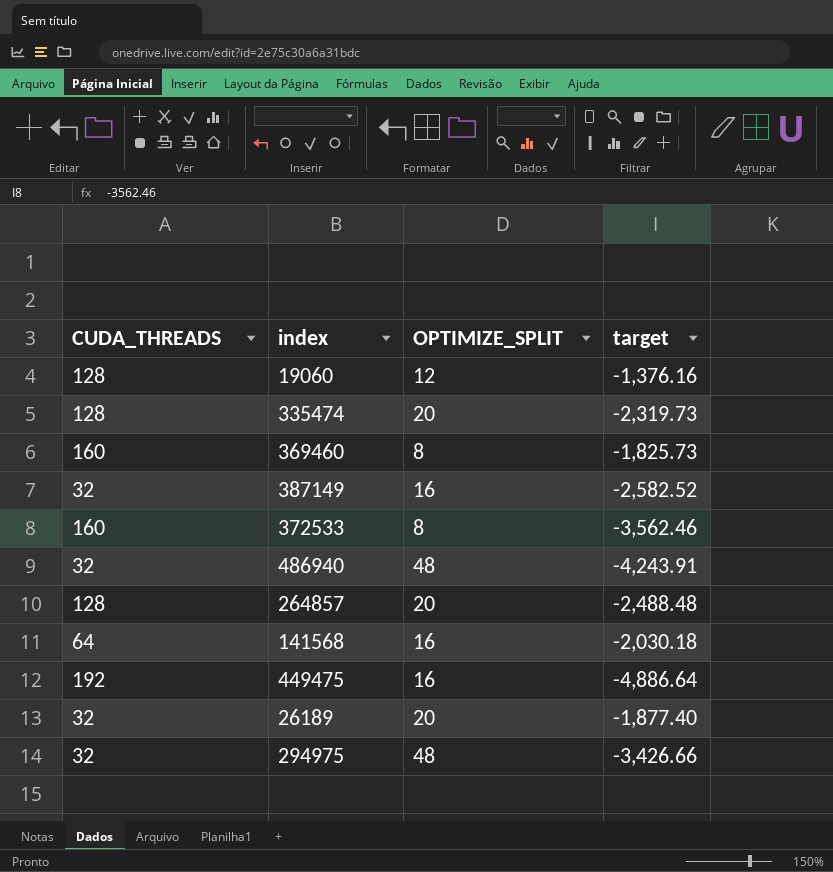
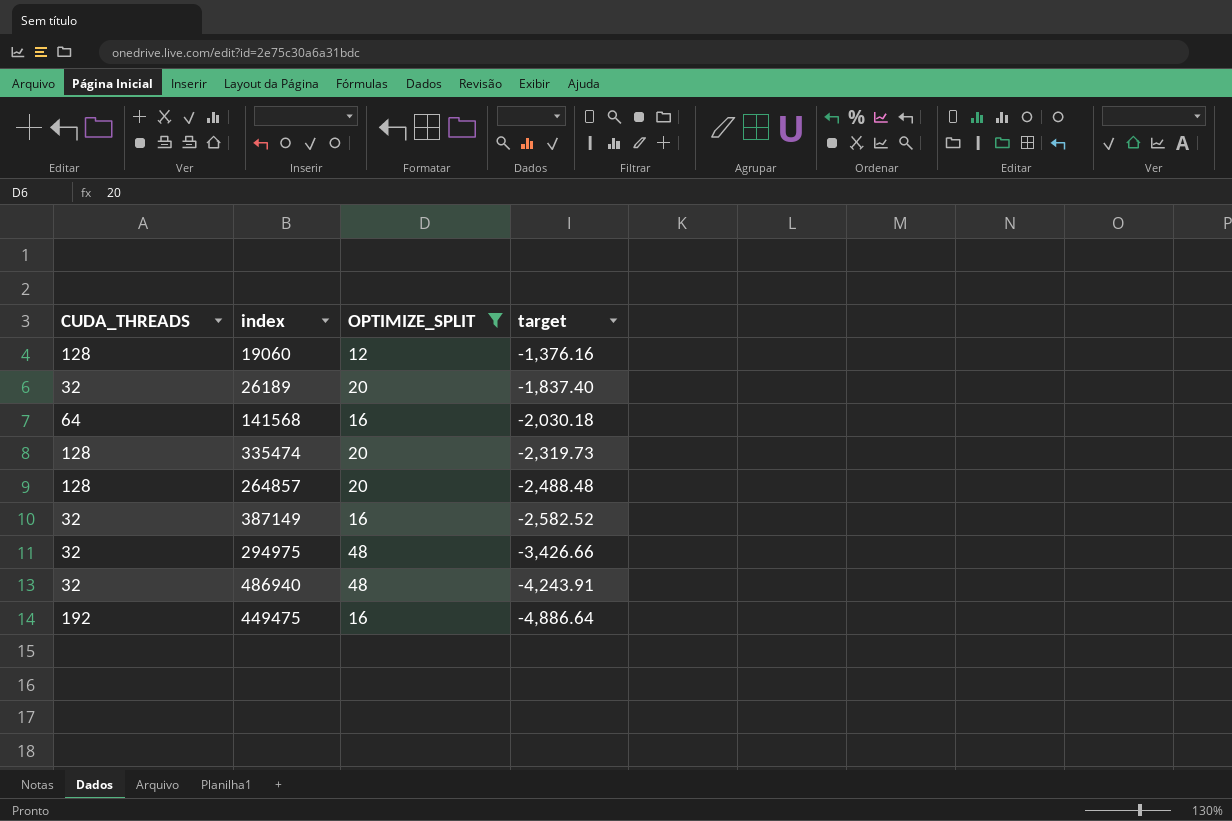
filter: none -> OPTIMIZE_SPLIT != 8
row order: none -> target descending
26189 | target: -1,877.40 -> -1,837.40

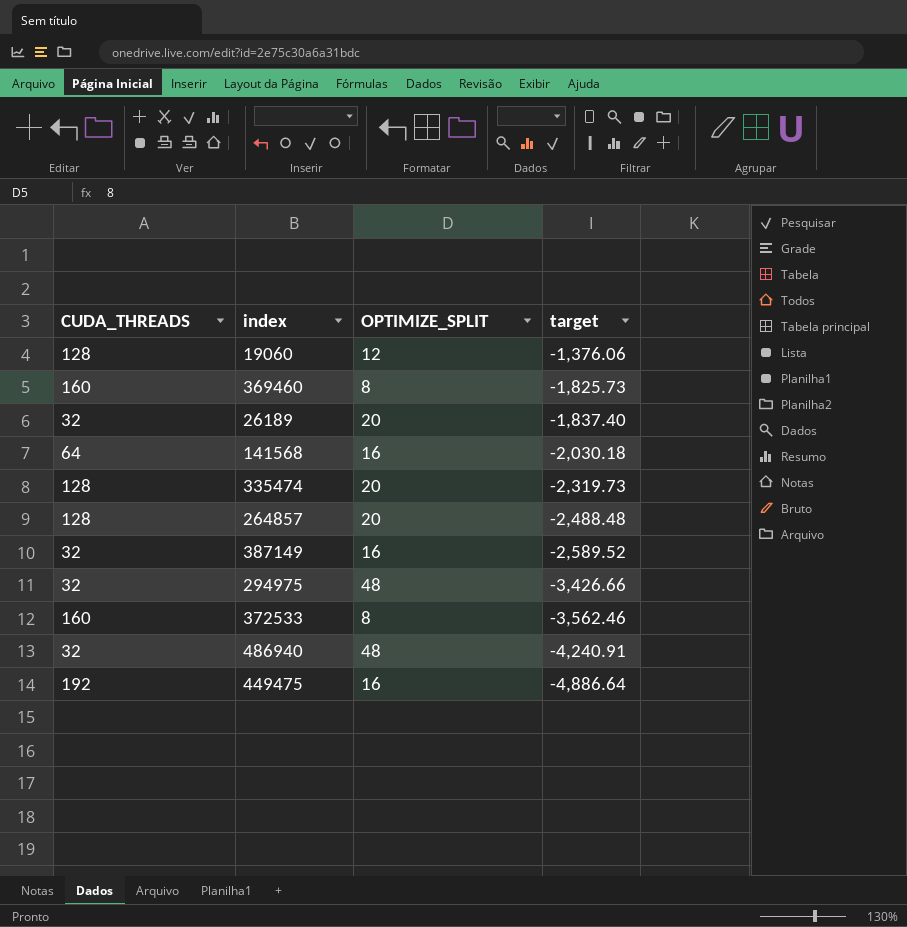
filter: OPTIMIZE_SPLIT != 8 -> none
19060 | target: -1,376.16 -> -1,376.06
387149 | target: -2,582.52 -> -2,589.52
486940 | target: -4,243.91 -> -4,240.91

